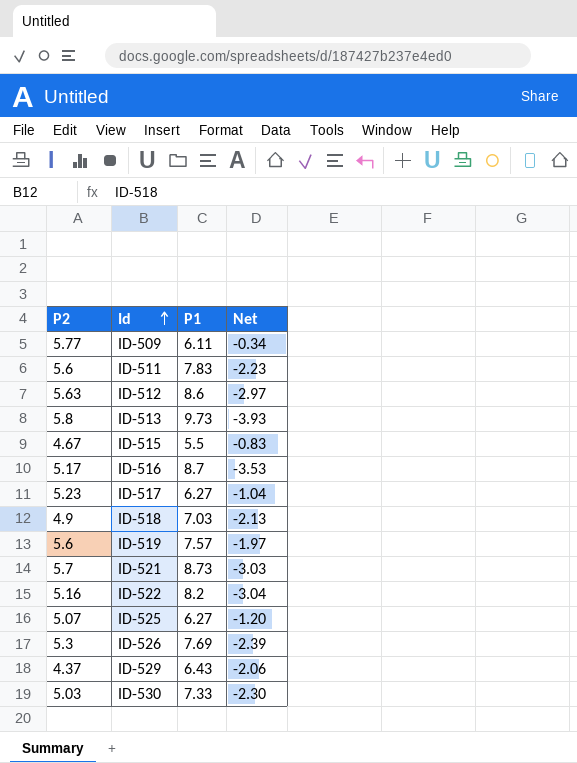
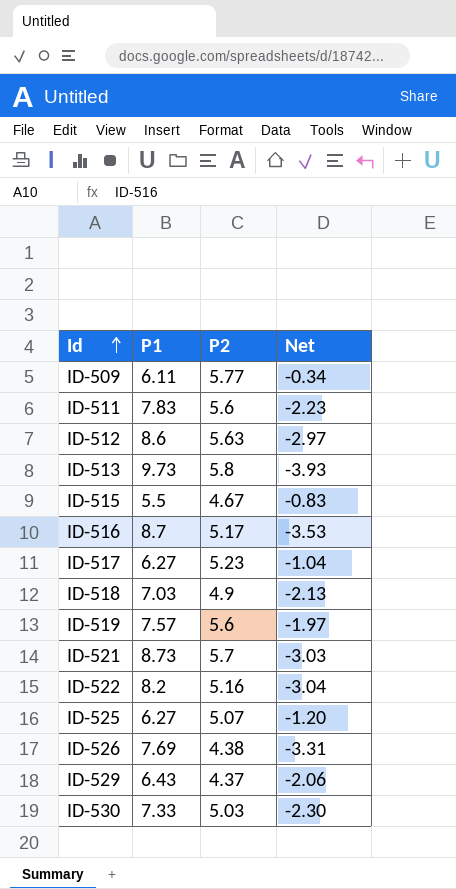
column P2 | position: 1 -> 3
ID-526 | P2: 5.3 -> 4.38
ID-526 | Net: -2.39 -> -3.31

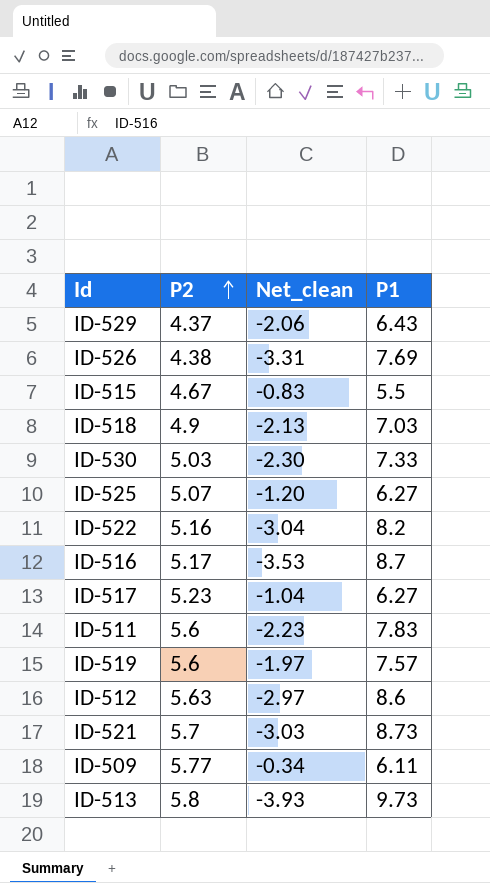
row order: Id ascending -> P2 ascending
column name: Net -> Net_clean
column P1 | position: 2 -> 4

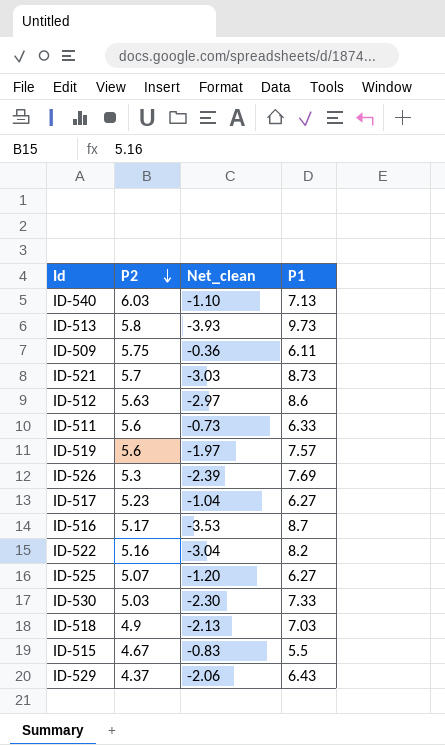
row order: P2 ascending -> P2 descending
row ID-540: none -> 6.03 | -1.10 | 7.13
ID-509 | P2: 5.77 -> 5.75
ID-509 | Net_clean: -0.34 -> -0.36
ID-511 | Net_clean: -2.23 -> -0.73
ID-511 | P1: 7.83 -> 6.33
ID-526 | P2: 4.38 -> 5.3
ID-526 | Net_clean: -3.31 -> -2.39

